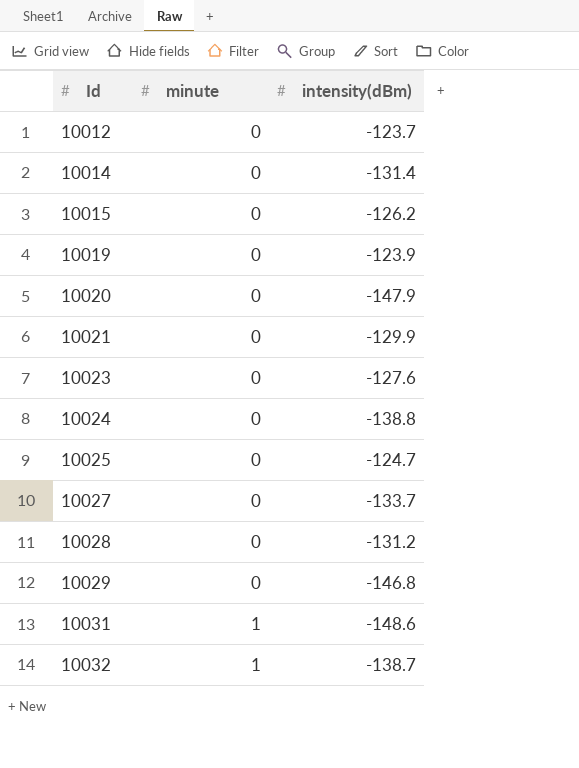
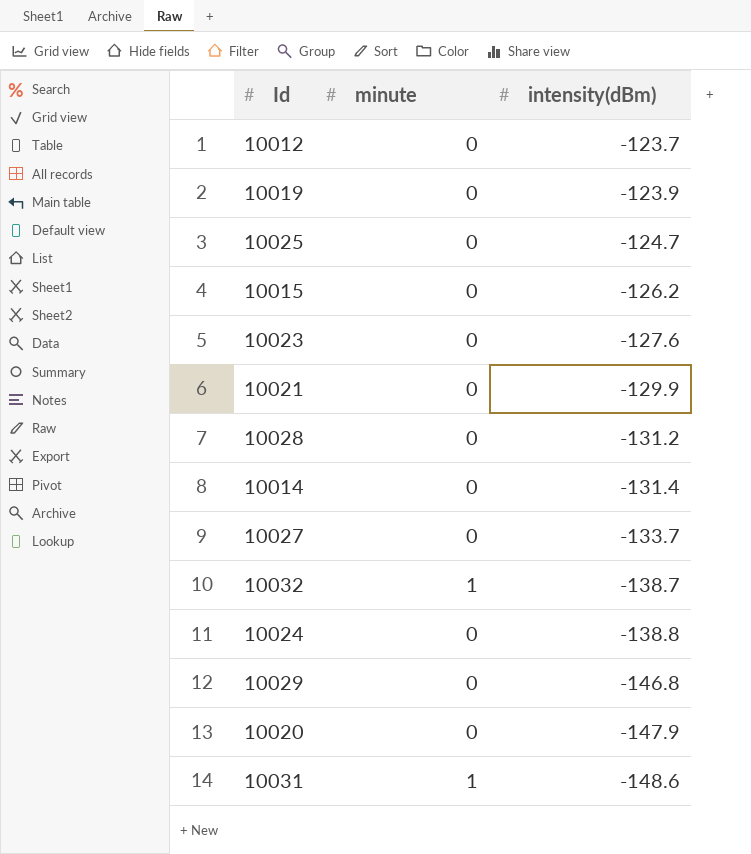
row order: Id ascending -> intensity(dBm) descending

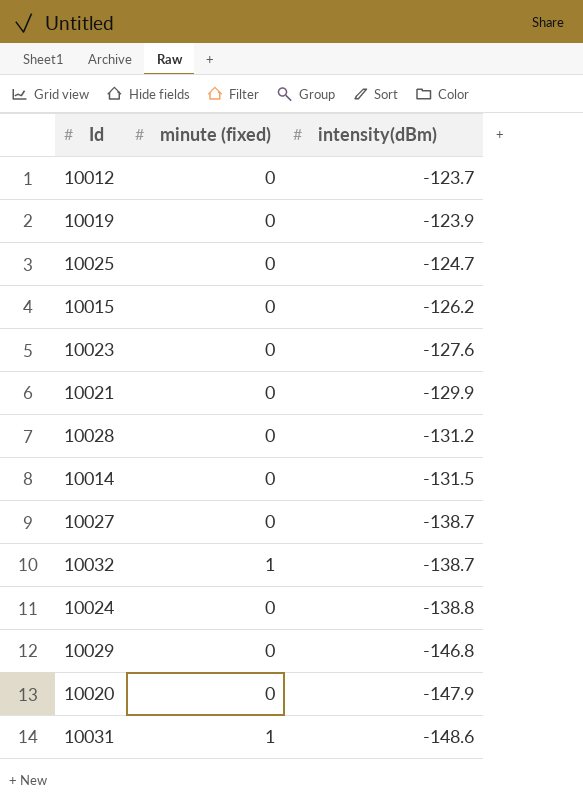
column name: minute -> minute (fixed)
10014 | intensity(dBm): -131.4 -> -131.5
10027 | intensity(dBm): -133.7 -> -138.7

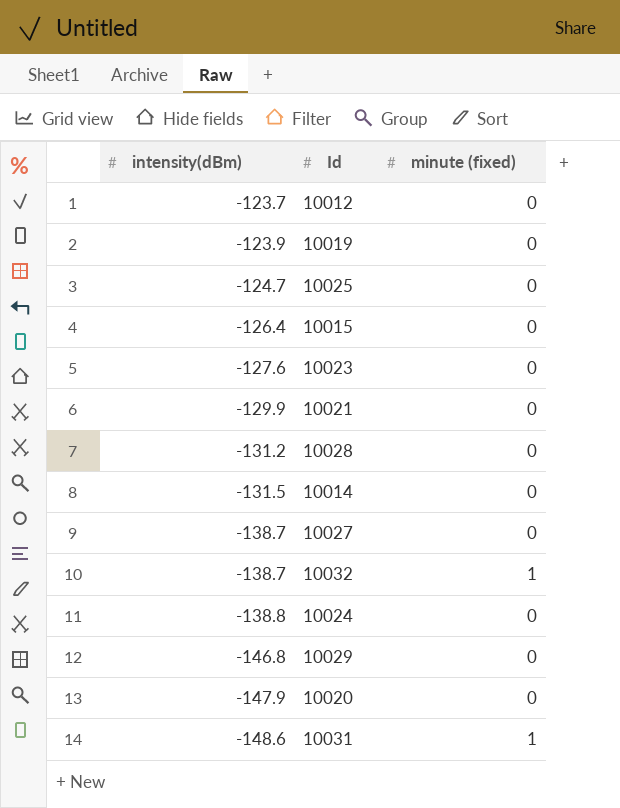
column intensity(dBm) | position: 3 -> 1
10015 | intensity(dBm): -126.2 -> -126.4

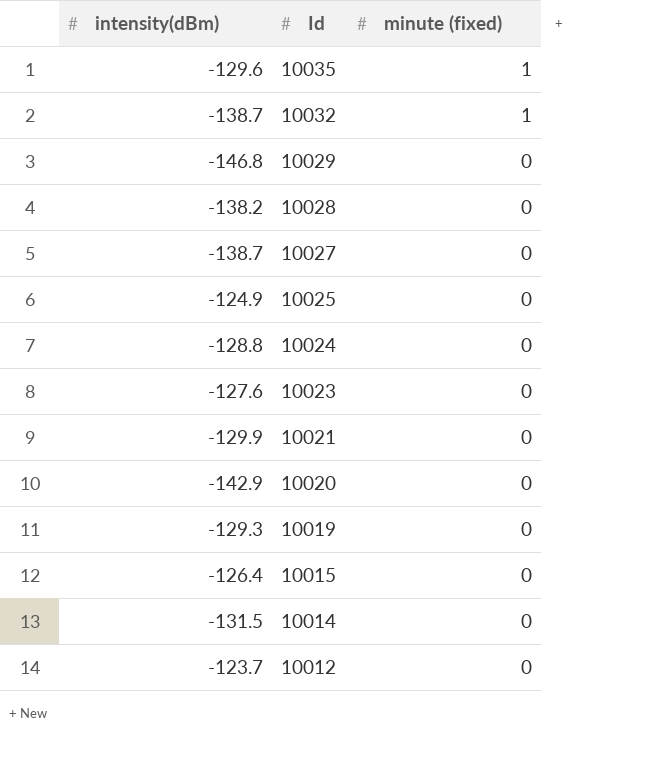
row order: intensity(dBm) descending -> Id descending
row 10031: -148.6 | 1 -> none
row 10035: none -> -129.6 | 1
10028 | intensity(dBm): -131.2 -> -138.2
10025 | intensity(dBm): -124.7 -> -124.9
10024 | intensity(dBm): -138.8 -> -128.8
10020 | intensity(dBm): -147.9 -> -142.9
10019 | intensity(dBm): -123.9 -> -129.3

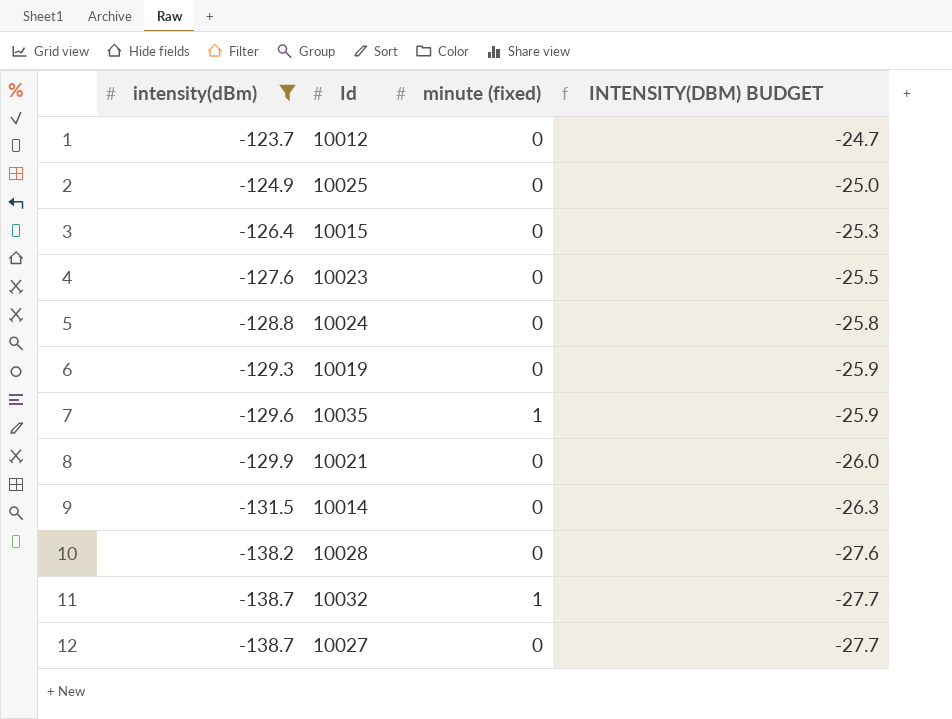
filter: none -> intensity(dBm) >= -138.7
row order: Id descending -> intensity(dBm) descending
column INTENSITY(DBM) BUDGET | formula: none -> [intensity(dBm)] * 0.2

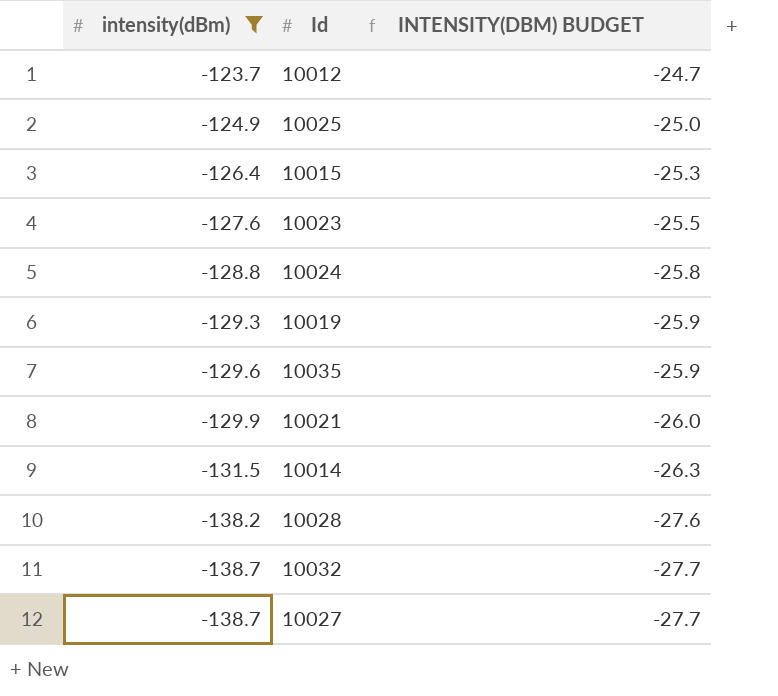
column minute (fixed) | position: 3 -> none

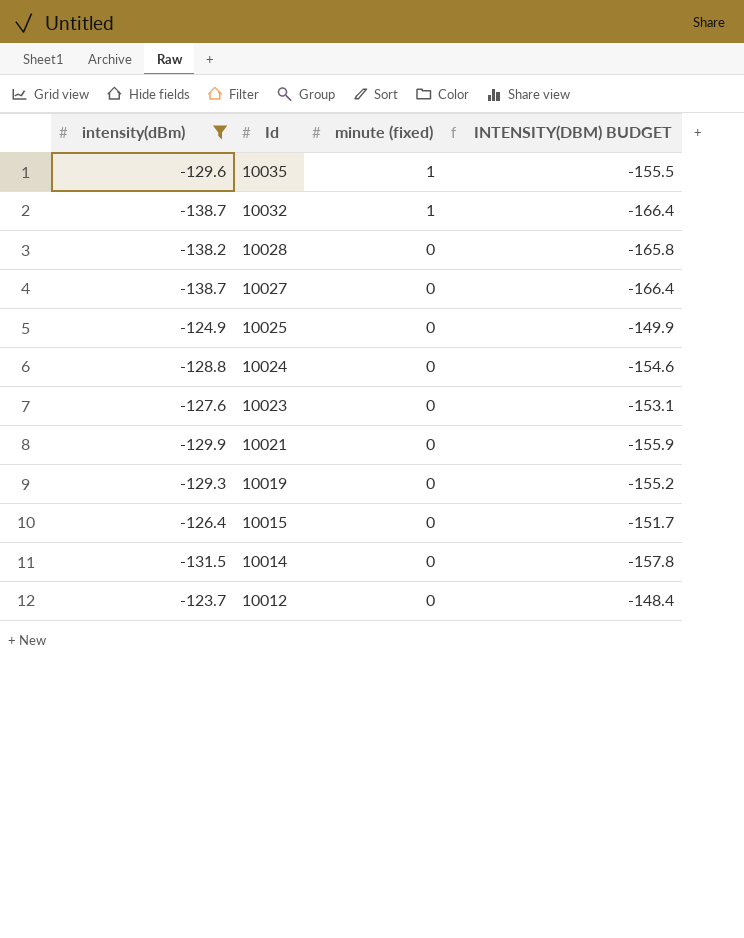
row order: intensity(dBm) descending -> Id descending
column minute (fixed) | position: none -> 3
column INTENSITY(DBM) BUDGET | formula: [intensity(dBm)] * 0.2 -> [intensity(dBm)] * 1.2

